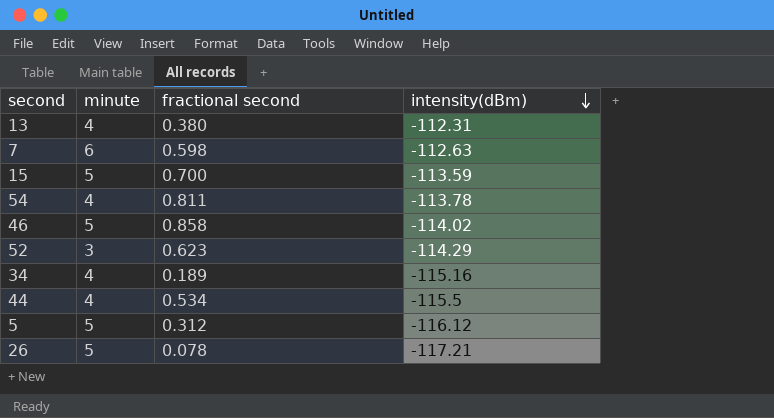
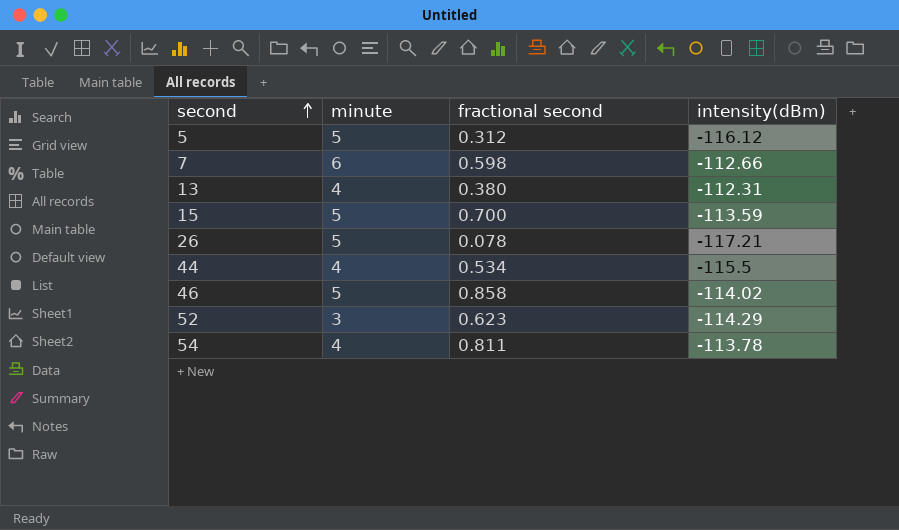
row order: intensity(dBm) descending -> second ascending
row 34: 4 | 0.189 | -115.16 -> none
7 | intensity(dBm): -112.63 -> -112.66

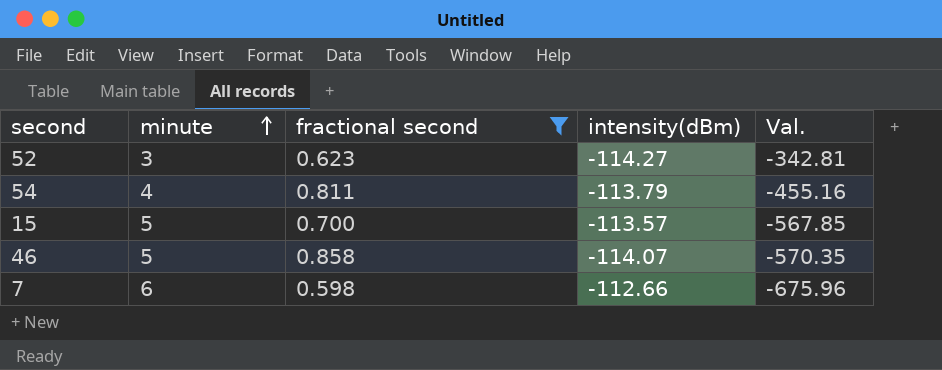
filter: none -> fractional second >= 0.598
row order: second ascending -> minute ascending
column Val. | formula: none -> [minute] * [intensity(dBm)]
52 | intensity(dBm): -114.29 -> -114.27
54 | intensity(dBm): -113.78 -> -113.79
15 | intensity(dBm): -113.59 -> -113.57
46 | intensity(dBm): -114.02 -> -114.07

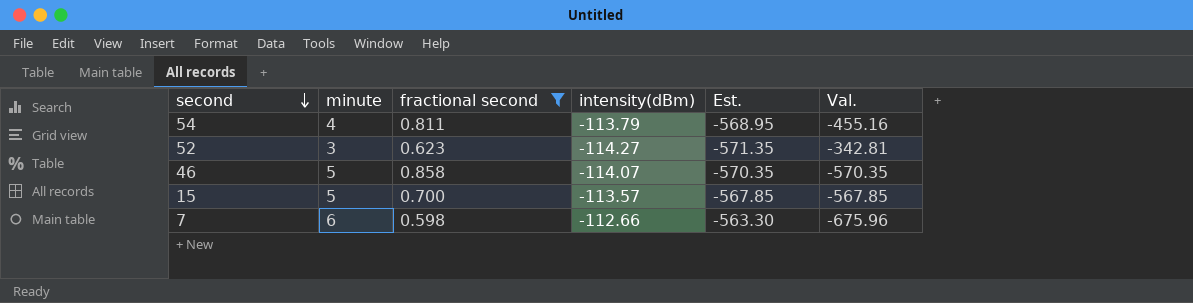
row order: minute ascending -> second descending
column Est. | formula: none -> [intensity(dBm)] * 5

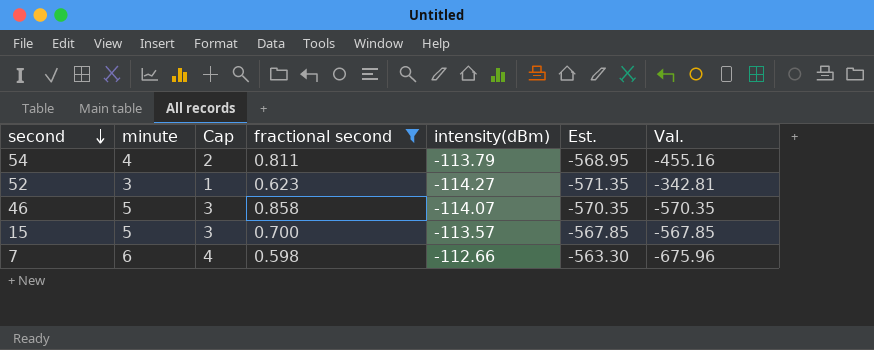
column Cap | formula: none -> [minute] - 2

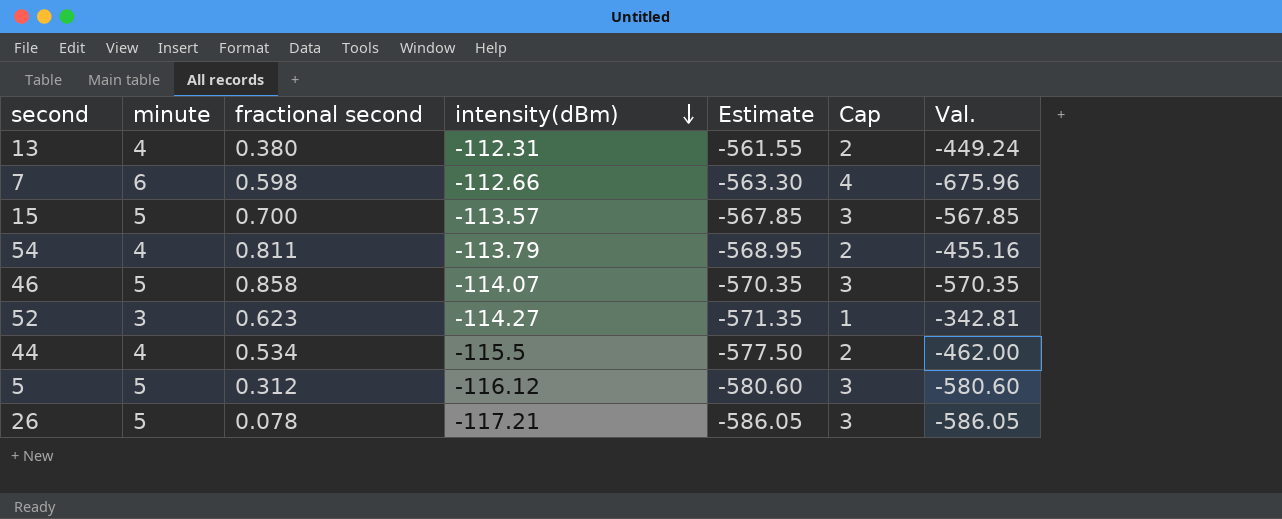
filter: fractional second >= 0.598 -> none
row order: second descending -> intensity(dBm) descending
column name: Est. -> Estimate
column Cap | position: 3 -> 6

